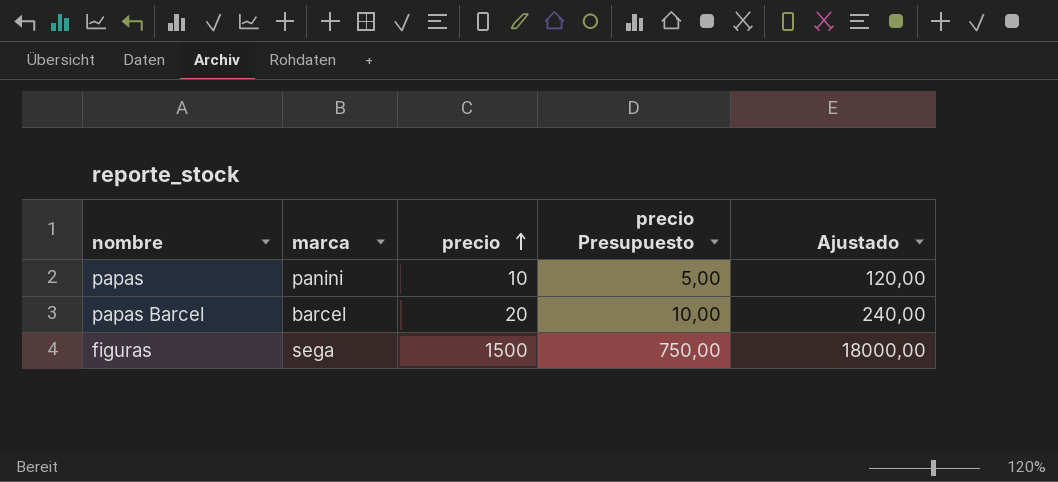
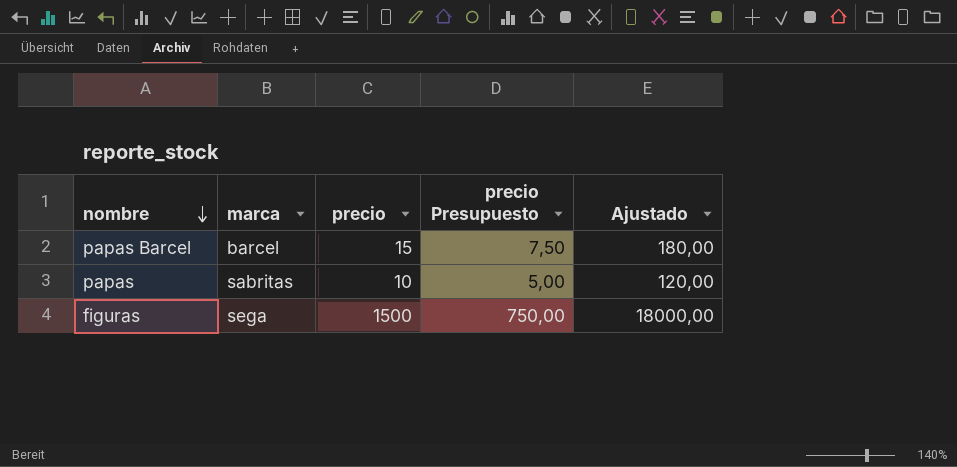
row order: precio ascending -> nombre descending
papas Barcel | precio: 20 -> 15
papas Barcel | precio Presupuesto: 10,00 -> 7,50
papas Barcel | Ajustado: 240,00 -> 180,00
papas | marca: panini -> sabritas

